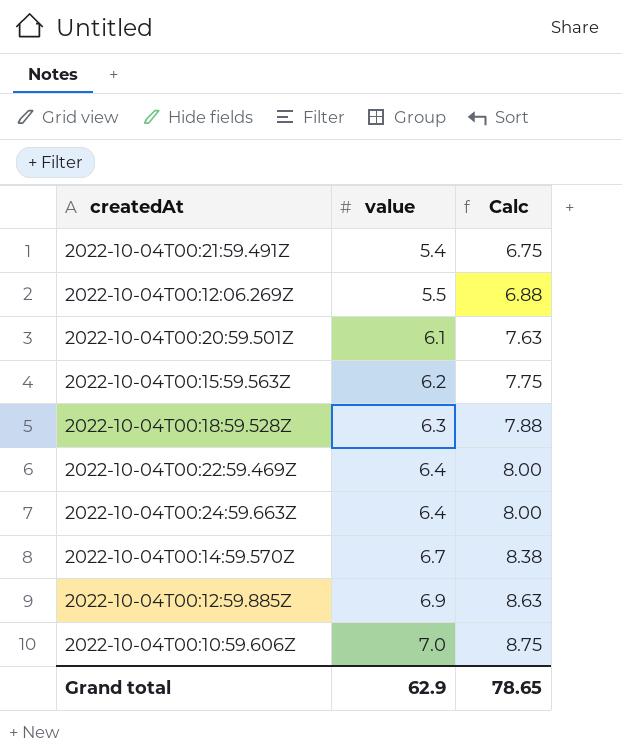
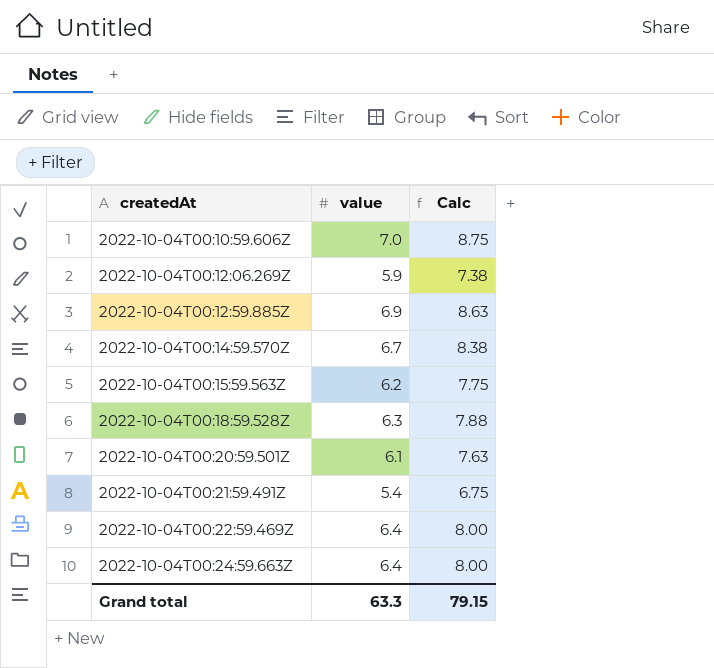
row order: value ascending -> createdAt ascending
2022-10-04T00:12:06.269Z | value: 5.5 -> 5.9
2022-10-04T00:12:06.269Z | Calc: 6.88 -> 7.38
Grand total | value: 62.9 -> 63.3
Grand total | Calc: 78.65 -> 79.15

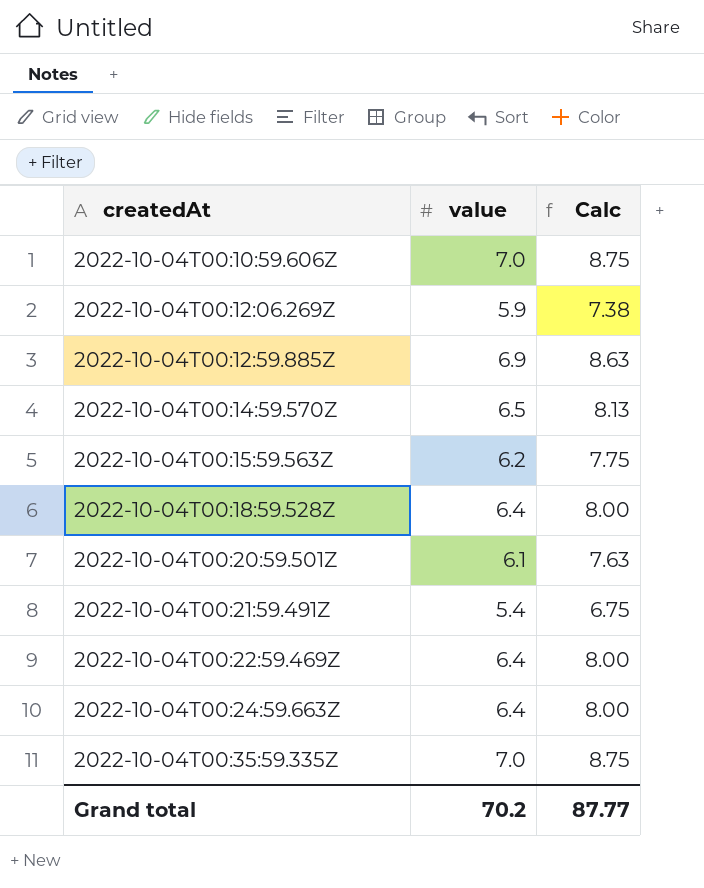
2022-10-04T00:14:59.570Z | value: 6.7 -> 6.5
2022-10-04T00:14:59.570Z | Calc: 8.38 -> 8.13
2022-10-04T00:18:59.528Z | value: 6.3 -> 6.4
2022-10-04T00:18:59.528Z | Calc: 7.88 -> 8.00
row 2022-10-04T00:35:59.335Z: none -> 7.0 | 8.75
Grand total | value: 63.3 -> 70.2
Grand total | Calc: 79.15 -> 87.77

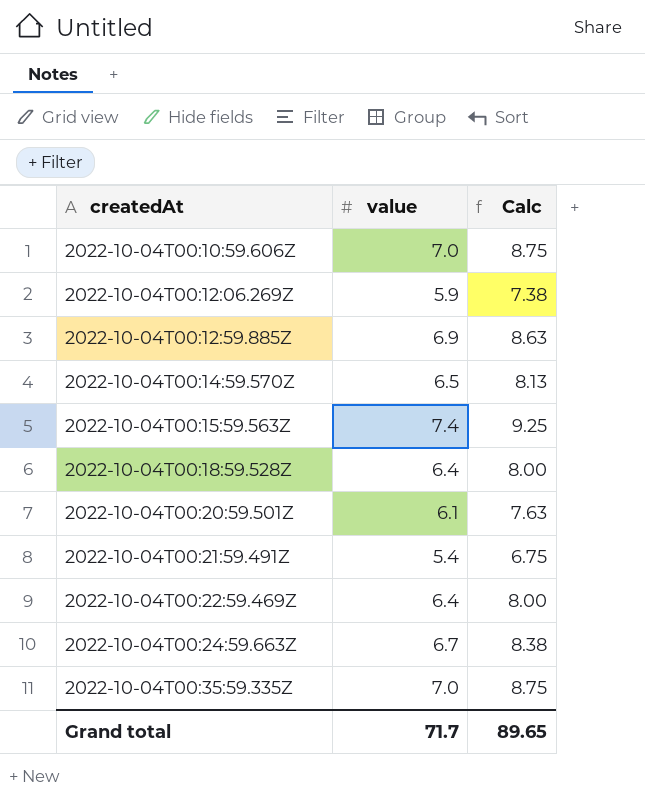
2022-10-04T00:15:59.563Z | value: 6.2 -> 7.4
2022-10-04T00:15:59.563Z | Calc: 7.75 -> 9.25
2022-10-04T00:24:59.663Z | value: 6.4 -> 6.7
2022-10-04T00:24:59.663Z | Calc: 8.00 -> 8.38
Grand total | value: 70.2 -> 71.7
Grand total | Calc: 87.77 -> 89.65

